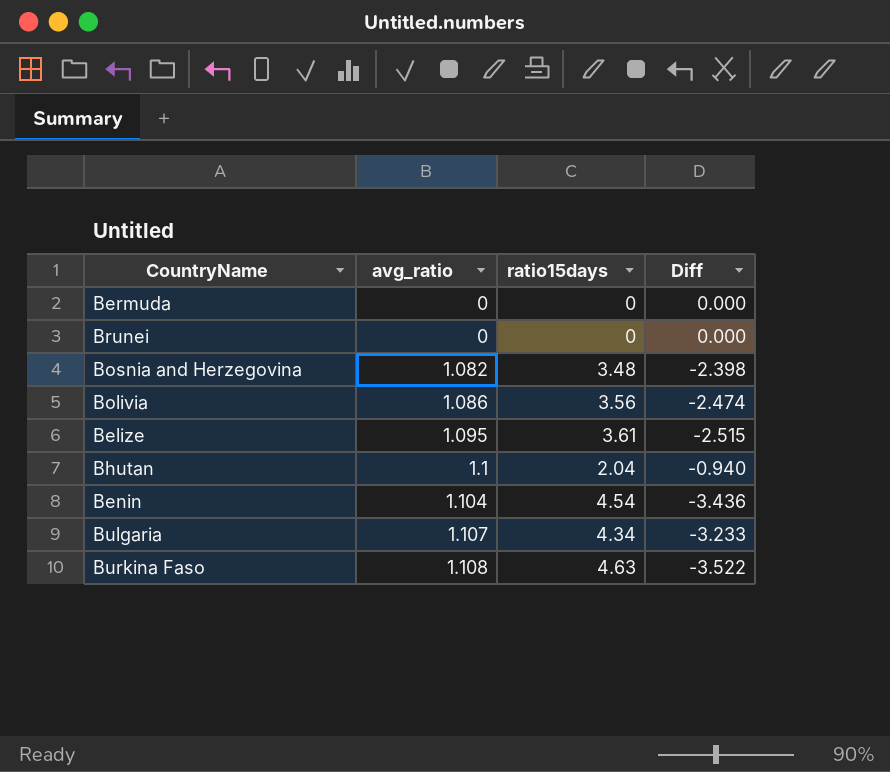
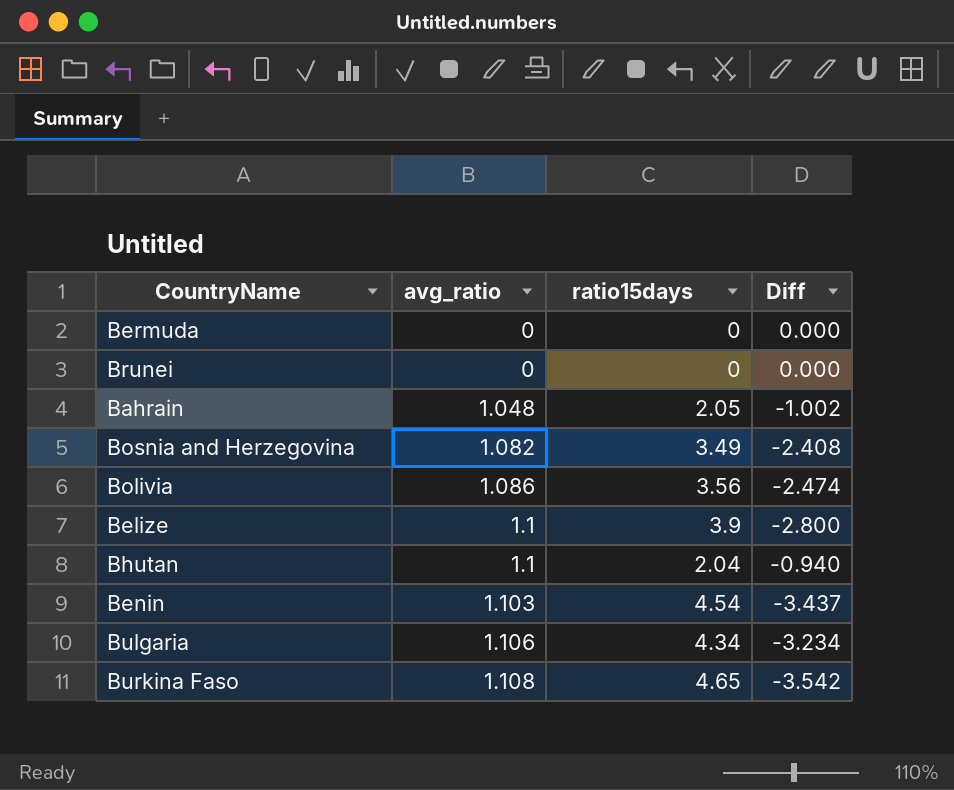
row Bahrain: none -> 1.048 | 2.05 | -1.002
Bosnia and Herzegovina | ratio15days: 3.48 -> 3.49
Bosnia and Herzegovina | Diff: -2.398 -> -2.408
Belize | avg_ratio: 1.095 -> 1.1
Belize | ratio15days: 3.61 -> 3.9
Belize | Diff: -2.515 -> -2.800
Benin | avg_ratio: 1.104 -> 1.103
Benin | Diff: -3.436 -> -3.437
Bulgaria | avg_ratio: 1.107 -> 1.106
Bulgaria | Diff: -3.233 -> -3.234
Burkina Faso | ratio15days: 4.63 -> 4.65
Burkina Faso | Diff: -3.522 -> -3.542

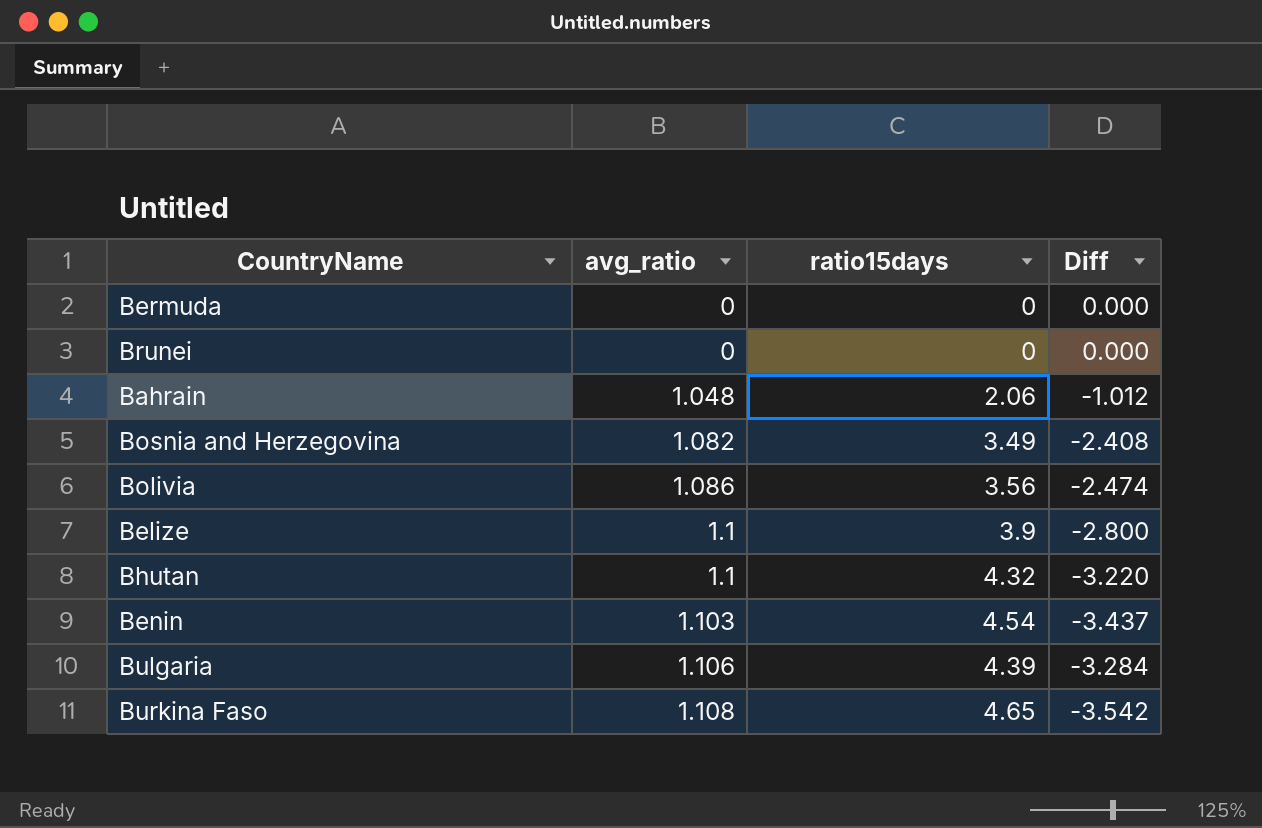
Bahrain | ratio15days: 2.05 -> 2.06
Bahrain | Diff: -1.002 -> -1.012
Bhutan | ratio15days: 2.04 -> 4.32
Bhutan | Diff: -0.940 -> -3.220
Bulgaria | ratio15days: 4.34 -> 4.39
Bulgaria | Diff: -3.234 -> -3.284

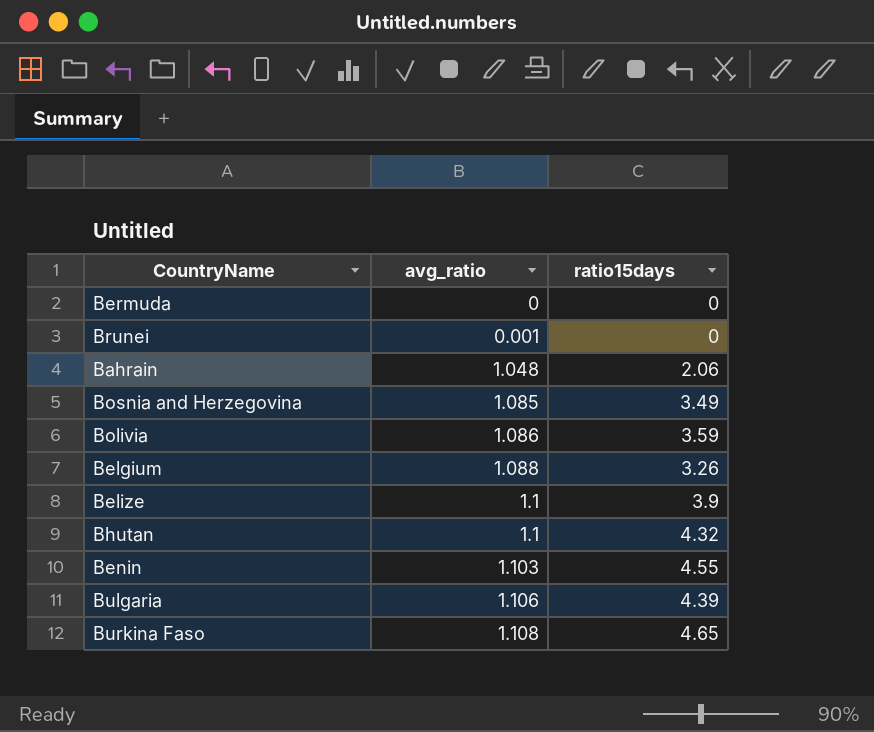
column Diff | formula: [avg_ratio] - [ratio15days] -> none
Brunei | avg_ratio: 0 -> 0.001
Bosnia and Herzegovina | avg_ratio: 1.082 -> 1.085
Bolivia | ratio15days: 3.56 -> 3.59
row Belgium: none -> 1.088 | 3.26
Benin | ratio15days: 4.54 -> 4.55

